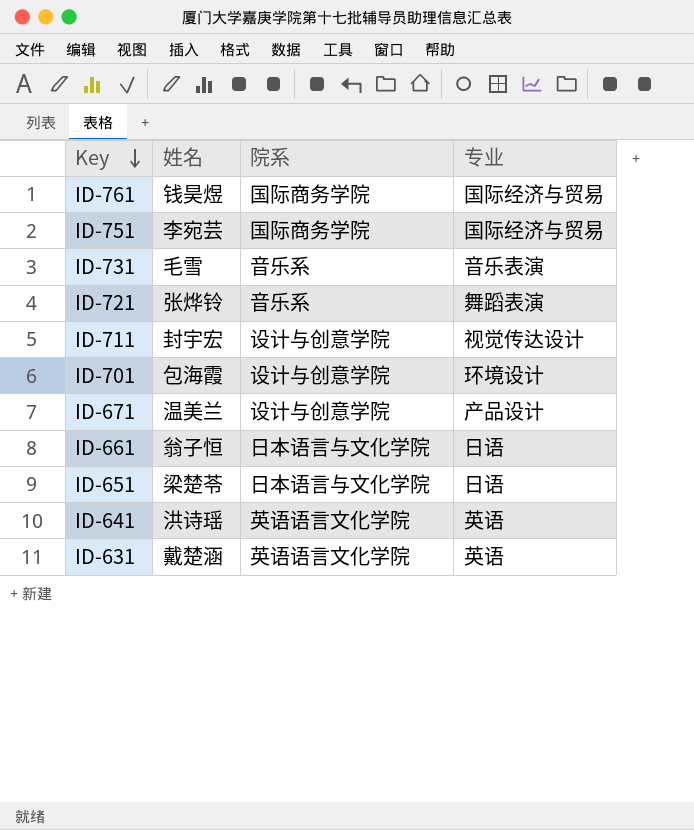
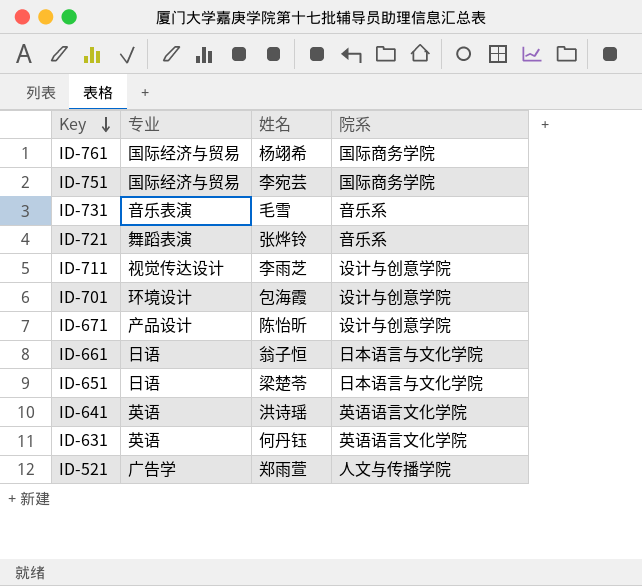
column 专业 | position: 4 -> 2
ID-761 | 姓名: 钱昊煜 -> 杨翊希
ID-711 | 姓名: 封宇宏 -> 李雨芝
ID-671 | 姓名: 温美兰 -> 陈怡昕
ID-631 | 姓名: 戴楚涵 -> 何丹钰
row ID-521: none -> 广告学 | 郑雨萱 | 人文与传播学院

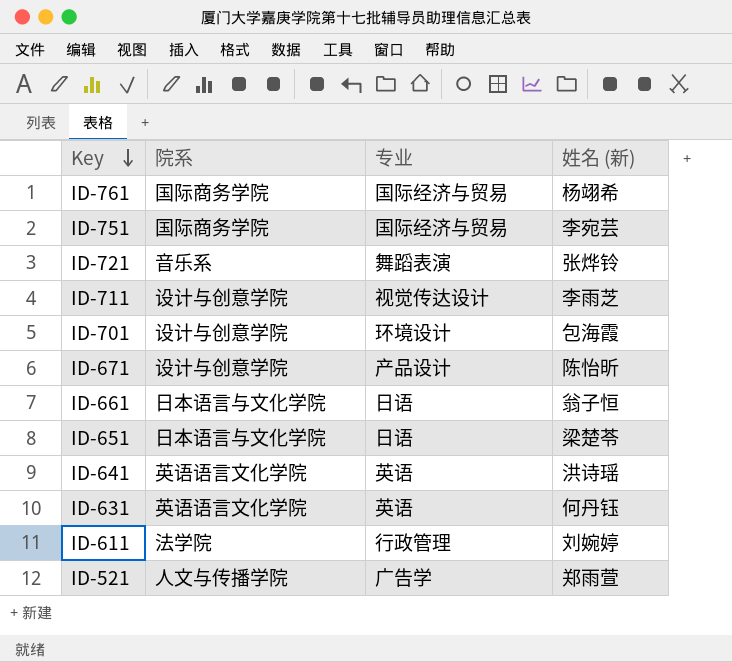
column 院系 | position: 4 -> 2
column name: 姓名 -> 姓名 (新)
row ID-731: 音乐表演 | 毛雪 | 音乐系 -> none
row ID-611: none -> 法学院 | 行政管理 | 刘婉婷

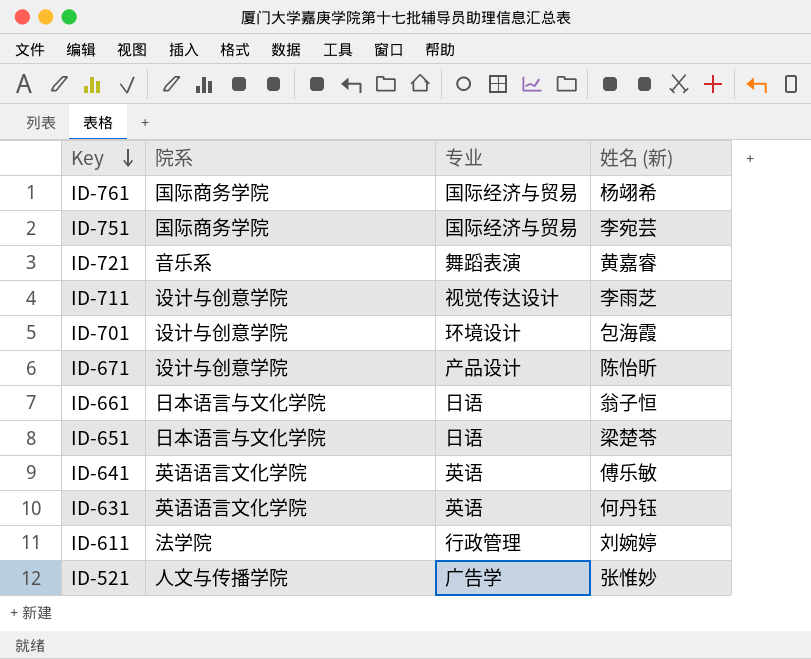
ID-721 | 姓名 (新): 张烨铃 -> 黄嘉睿
ID-641 | 姓名 (新): 洪诗瑶 -> 傅乐敏
ID-521 | 姓名 (新): 郑雨萱 -> 张惟妙

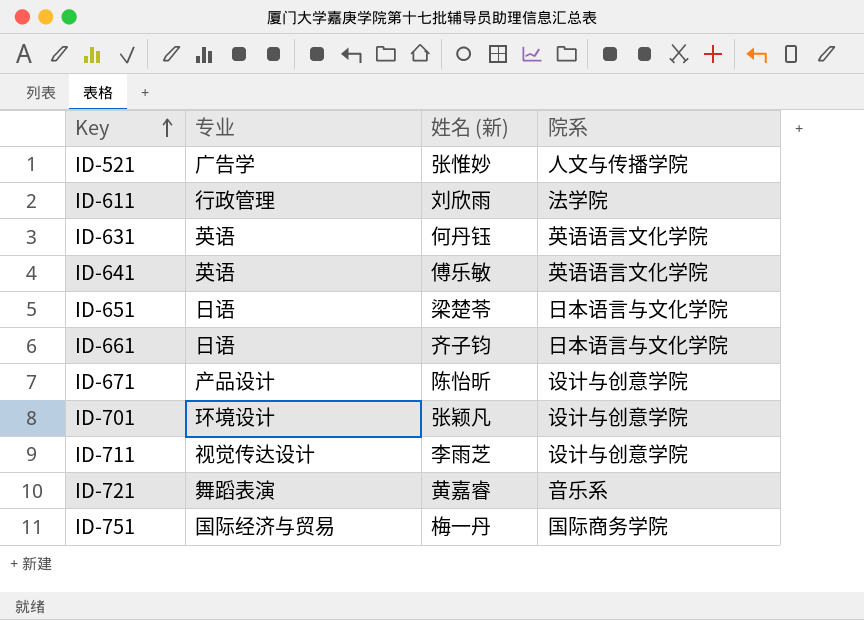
row order: Key descending -> Key ascending
column 院系 | position: 2 -> 4
row ID-761: 国际商务学院 | 国际经济与贸易 | 杨翊希 -> none
ID-611 | 姓名 (新): 刘婉婷 -> 刘欣雨
ID-661 | 姓名 (新): 翁子恒 -> 齐子钧
ID-701 | 姓名 (新): 包海霞 -> 张颖凡
ID-751 | 姓名 (新): 李宛芸 -> 梅一丹

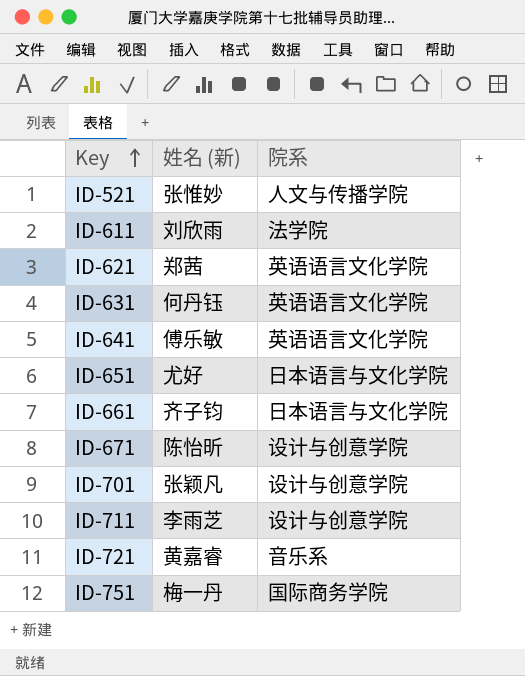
column 专业 | position: 2 -> none
row ID-621: none -> 郑茜 | 英语语言文化学院
ID-651 | 姓名 (新): 梁楚苓 -> 尤好

